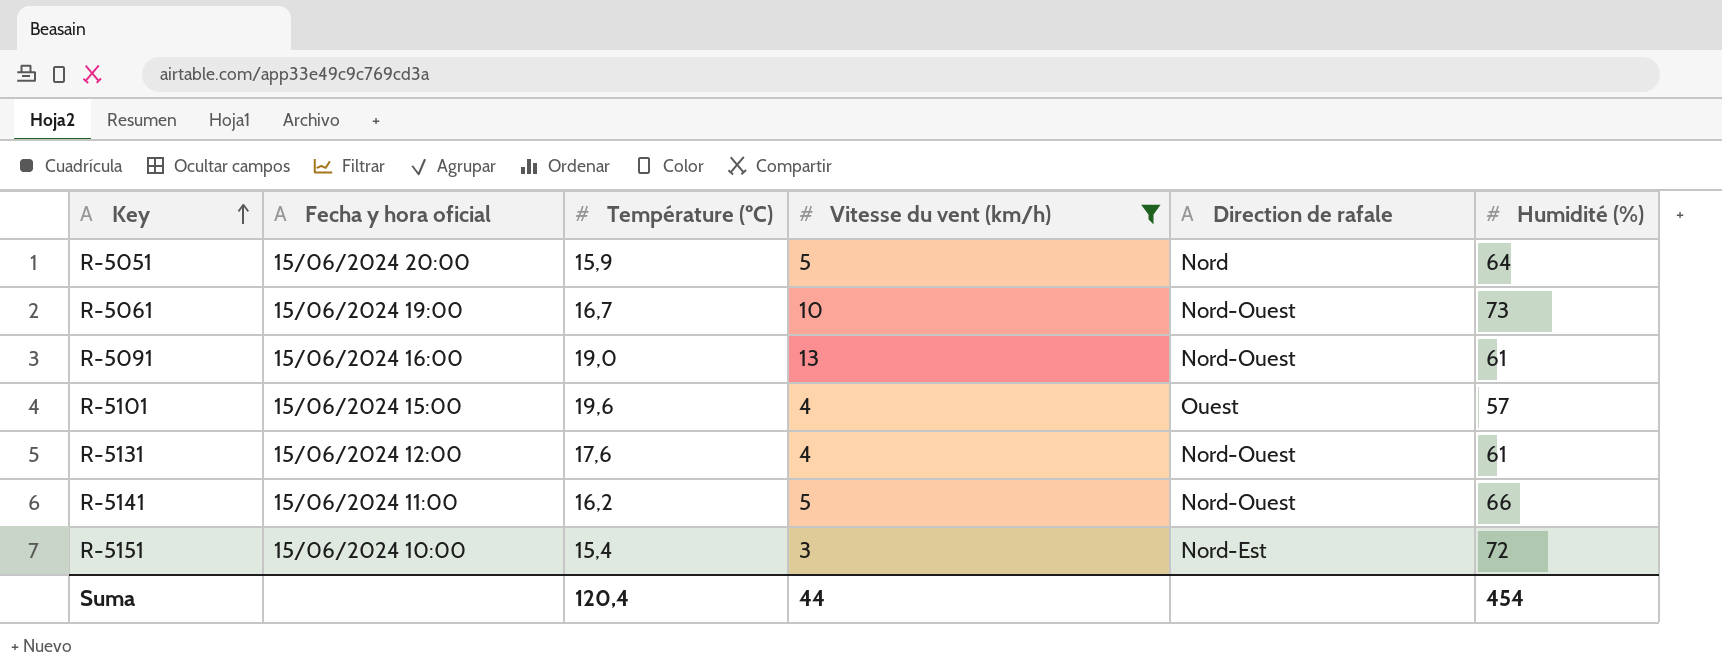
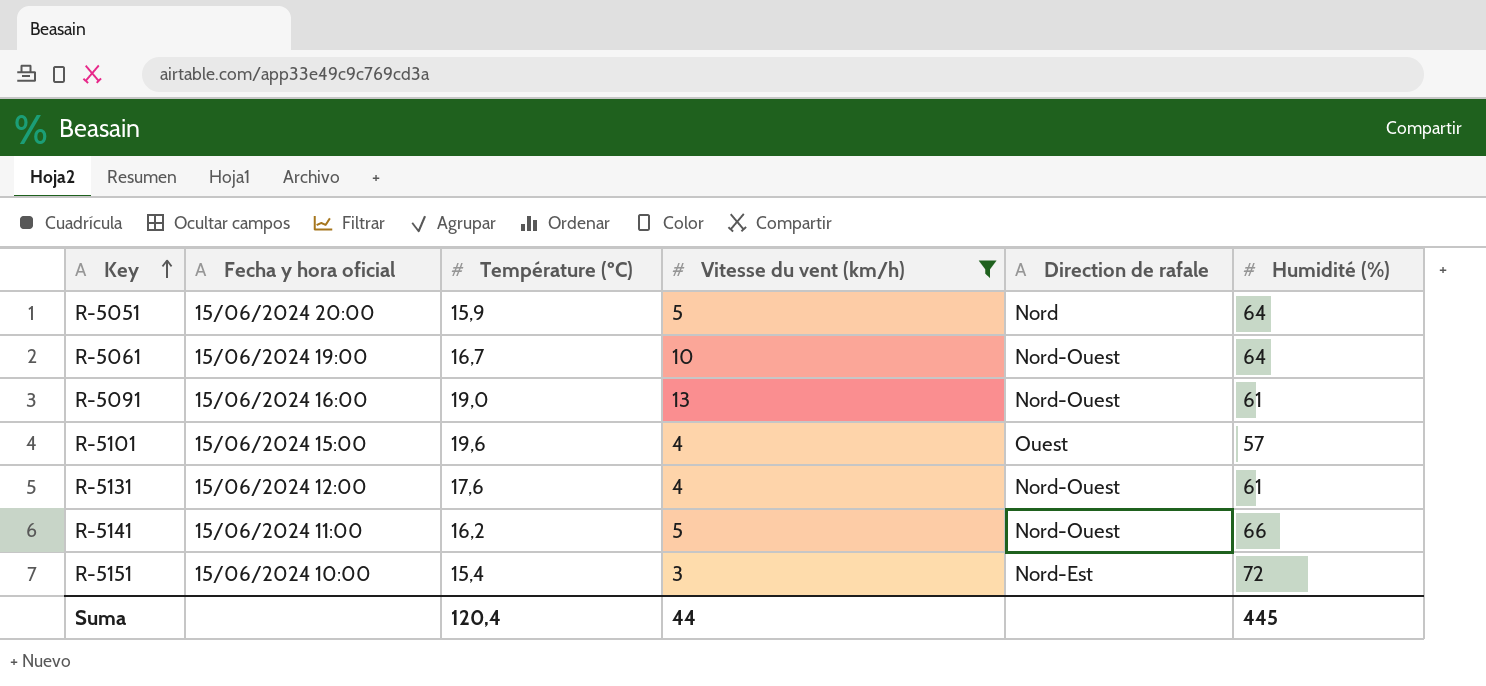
R-5061 | Humidité (%): 73 -> 64
Suma | Humidité (%): 454 -> 445

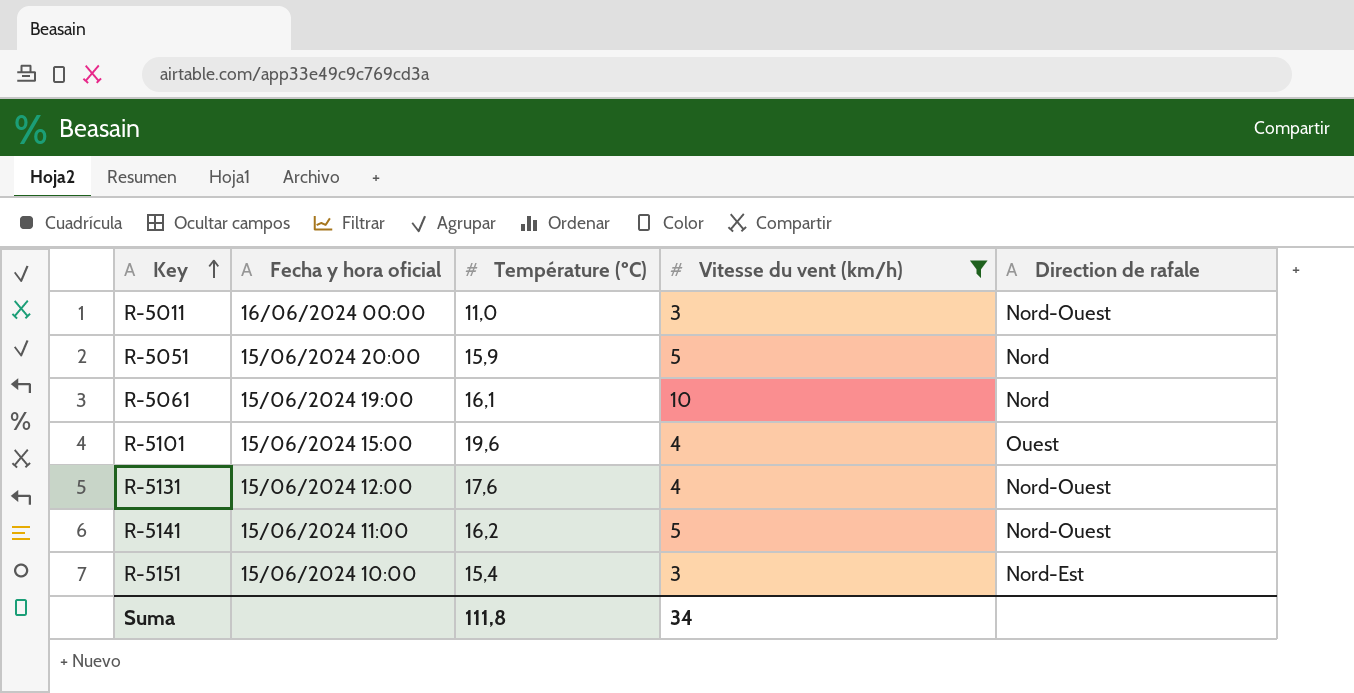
column Humidité (%) | position: 6 -> none
row R-5091: 15/06/2024 16:00 | 19,0 | 13 | Nord-Ouest | 61 -> none
row R-5011: none -> 16/06/2024 00:00 | 11,0 | 3 | Nord-Ouest
R-5061 | Température (ºC): 16,7 -> 16,1
R-5061 | Direction de rafale: Nord-Ouest -> Nord
Suma | Température (ºC): 120,4 -> 111,8
Suma | Vitesse du vent (km/h): 44 -> 34

